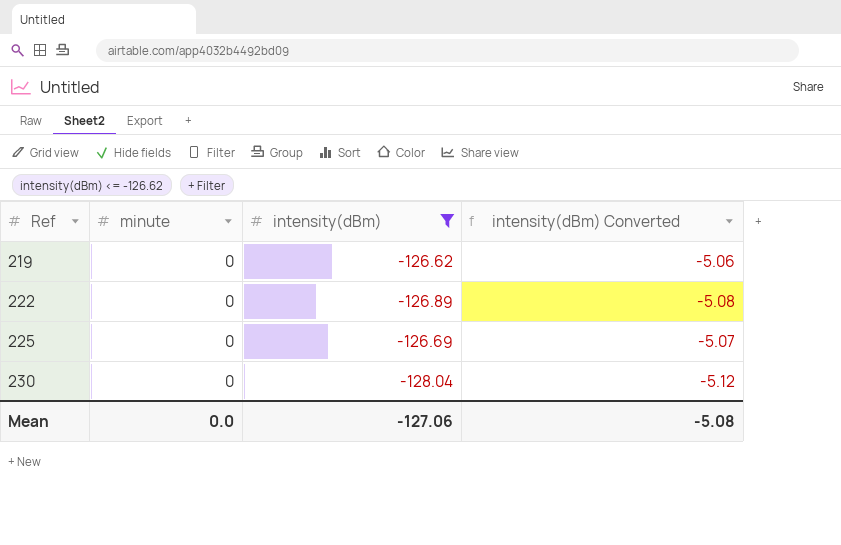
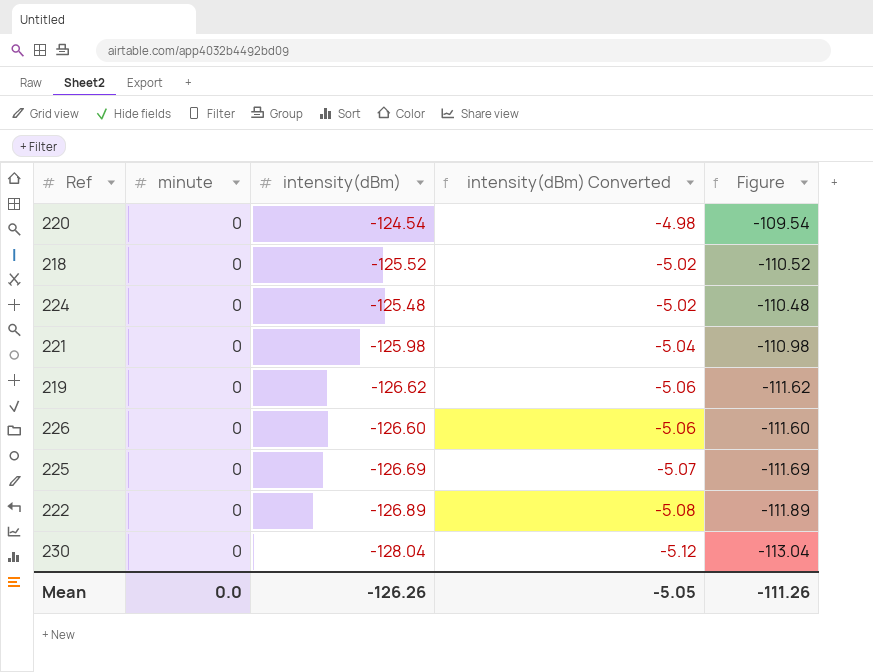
filter: intensity(dBm) <= -126.62 -> none
row order: Ref ascending -> intensity(dBm) Converted descending
column Figure | formula: none -> [intensity(dBm)] + 15
Mean | intensity(dBm): -127.06 -> -126.26
Mean | intensity(dBm) Converted: -5.08 -> -5.05

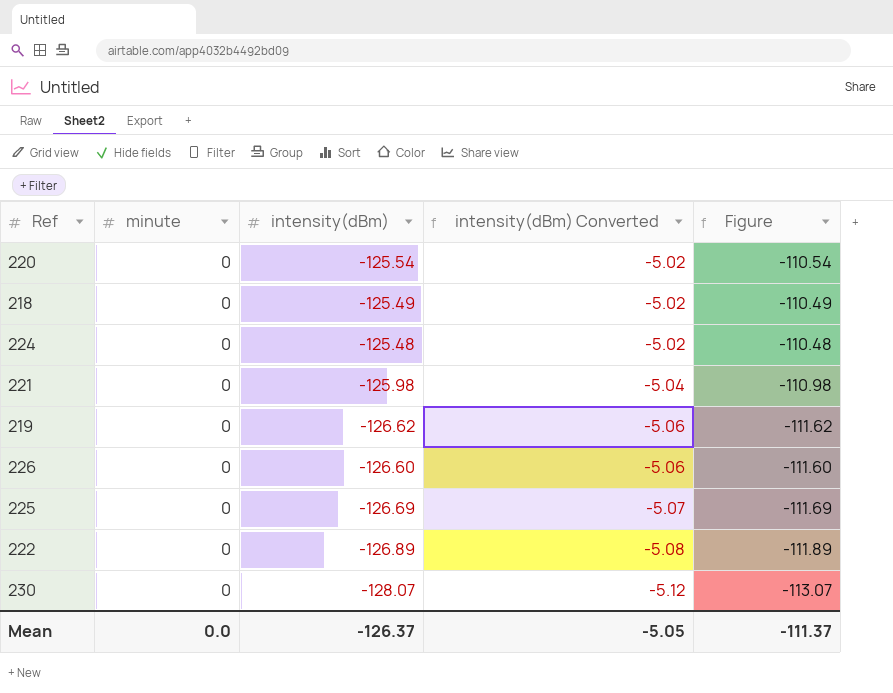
220 | intensity(dBm): -124.54 -> -125.54
220 | intensity(dBm) Converted: -4.98 -> -5.02
220 | Figure: -109.54 -> -110.54
218 | intensity(dBm): -125.52 -> -125.49
218 | Figure: -110.52 -> -110.49
230 | intensity(dBm): -128.04 -> -128.07
230 | Figure: -113.04 -> -113.07
Mean | intensity(dBm): -126.26 -> -126.37
Mean | Figure: -111.26 -> -111.37

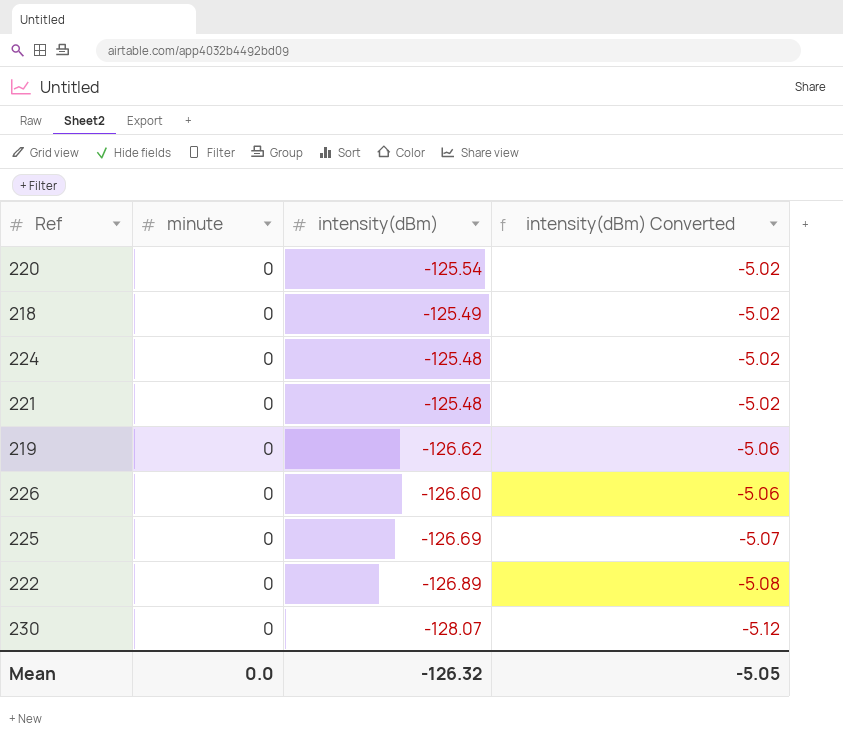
column Figure | formula: [intensity(dBm)] + 15 -> none
221 | intensity(dBm): -125.98 -> -125.48
221 | intensity(dBm) Converted: -5.04 -> -5.02
Mean | intensity(dBm): -126.37 -> -126.32

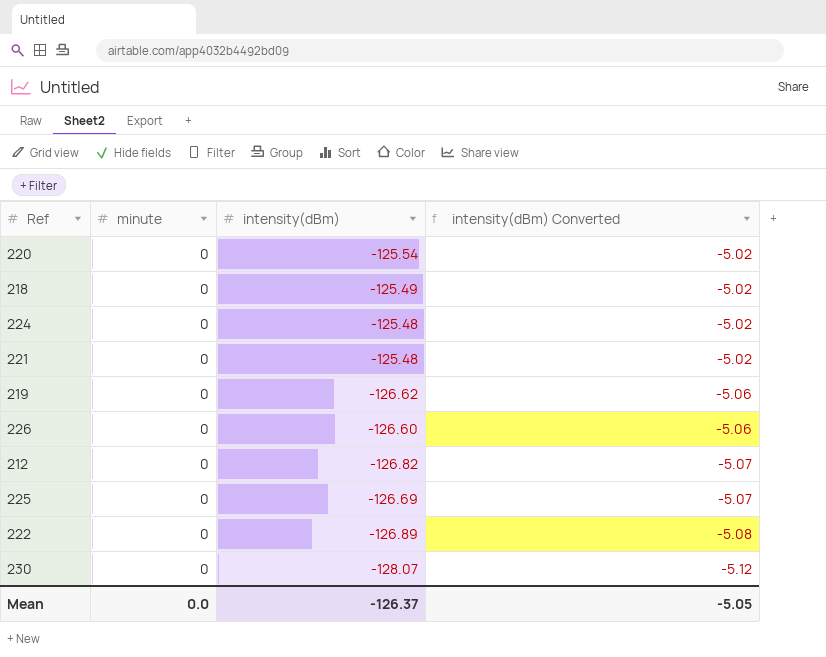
row 212: none -> 0 | -126.82 | -5.07
Mean | intensity(dBm): -126.32 -> -126.37

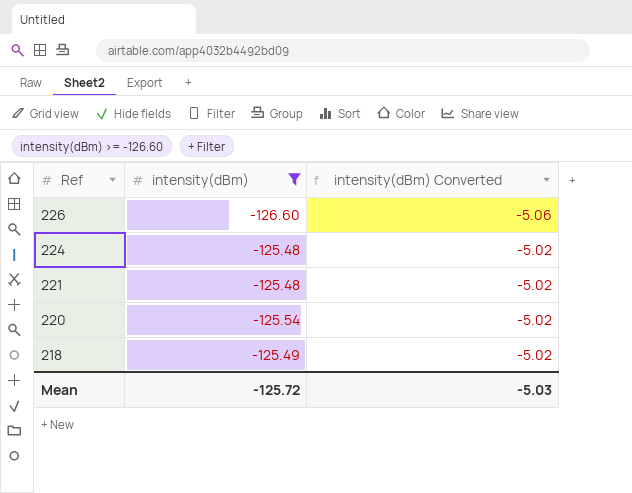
filter: none -> intensity(dBm) >= -126.60
row order: intensity(dBm) Converted descending -> Ref descending
column minute | position: 2 -> none
Mean | intensity(dBm): -126.37 -> -125.72
Mean | intensity(dBm) Converted: -5.05 -> -5.03

